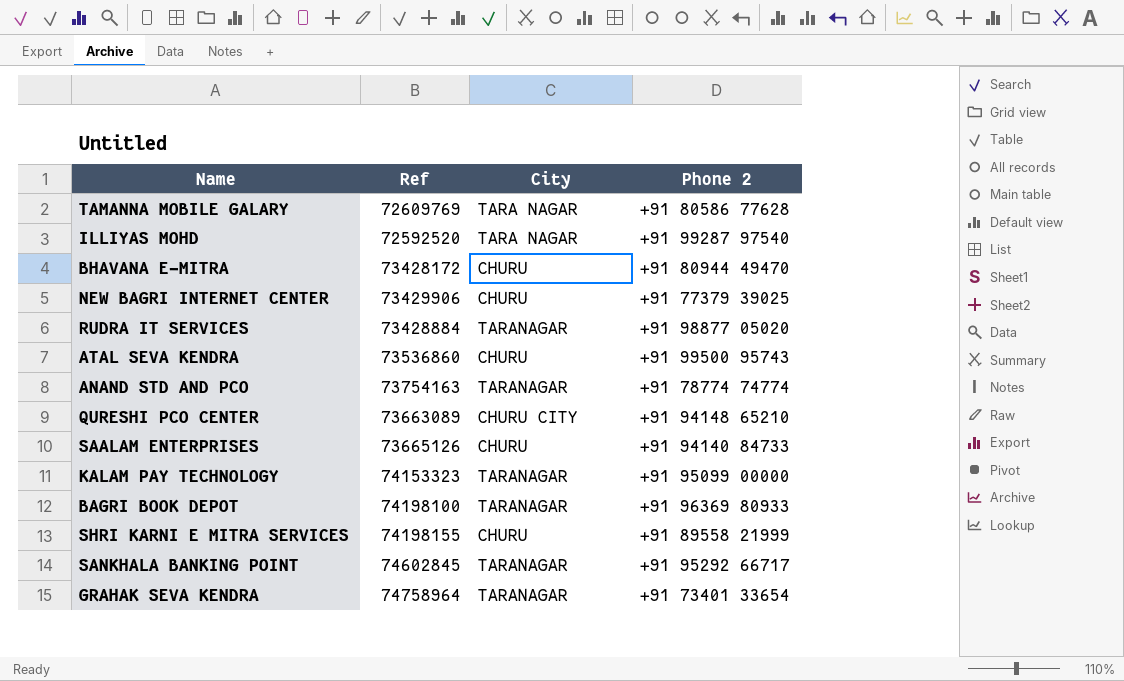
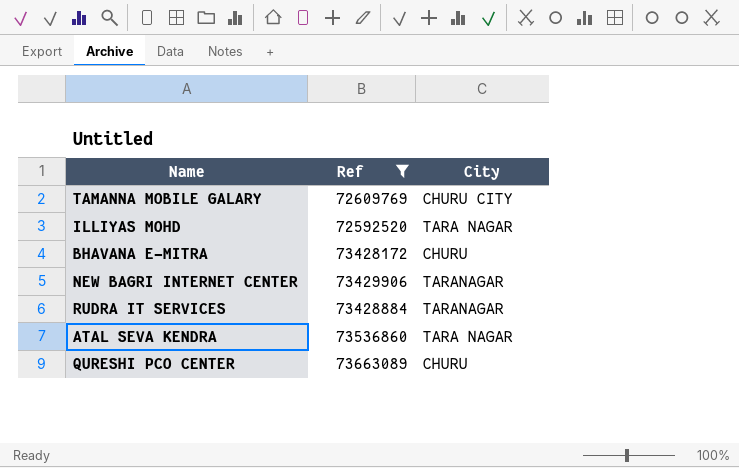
filter: none -> Ref <= 73663089
column Phone 2 | position: 4 -> none
TAMANNA MOBILE GALARY | City: TARA NAGAR -> CHURU CITY
NEW BAGRI INTERNET CENTER | City: CHURU -> TARANAGAR
ATAL SEVA KENDRA | City: CHURU -> TARA NAGAR
QURESHI PCO CENTER | City: CHURU CITY -> CHURU

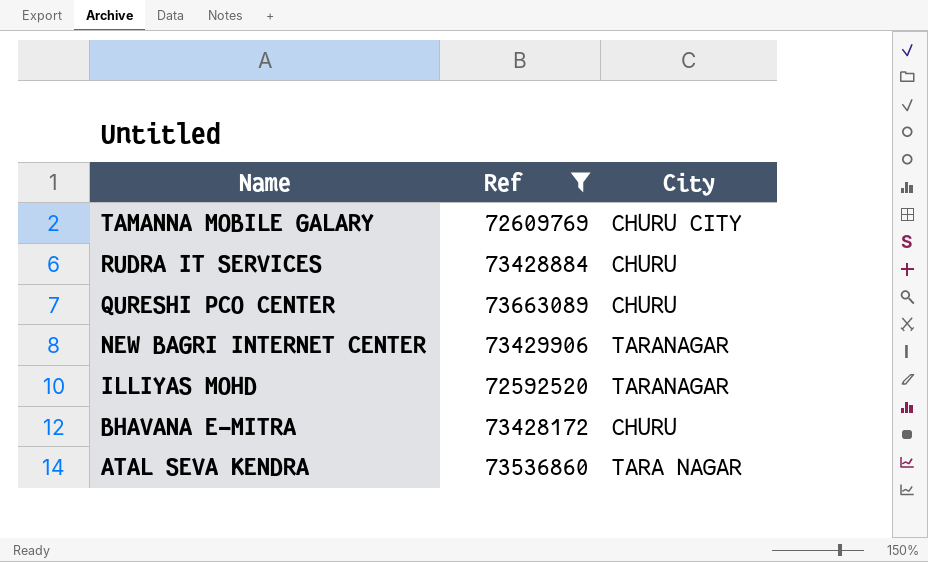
row order: none -> Name descending
RUDRA IT SERVICES | City: TARANAGAR -> CHURU
ILLIYAS MOHD | City: TARA NAGAR -> TARANAGAR

